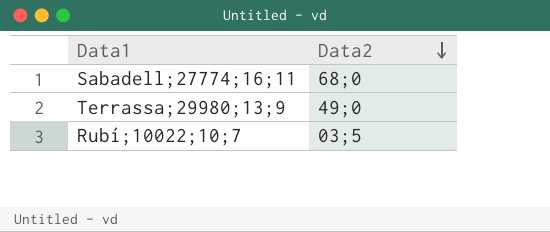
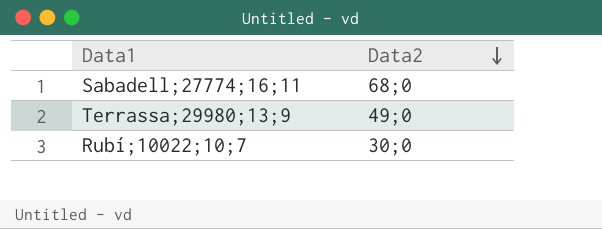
Rubí;10022;10;7 | Data2: 03;5 -> 30;0

